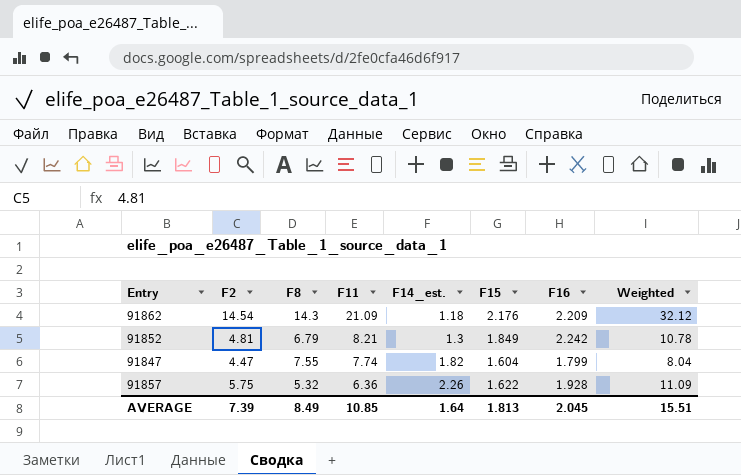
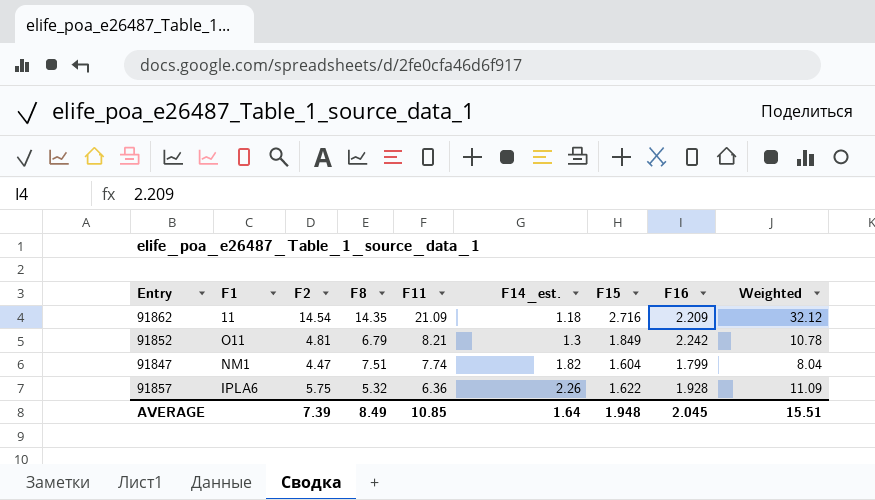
column F1 | position: none -> 2
91862 | F8: 14.3 -> 14.35
91862 | F15: 2.176 -> 2.716
91847 | F8: 7.55 -> 7.51
AVERAGE | F15: 1.813 -> 1.948

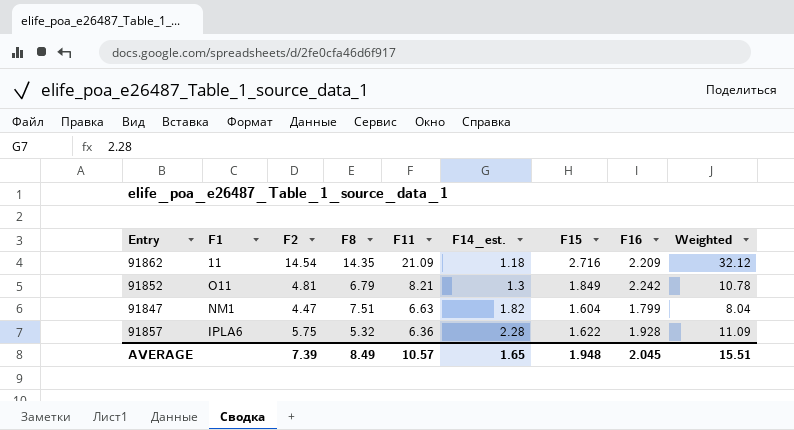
91847 | F11: 7.74 -> 6.63
91857 | F14_est.: 2.26 -> 2.28
AVERAGE | F11: 10.85 -> 10.57
AVERAGE | F14_est.: 1.64 -> 1.65

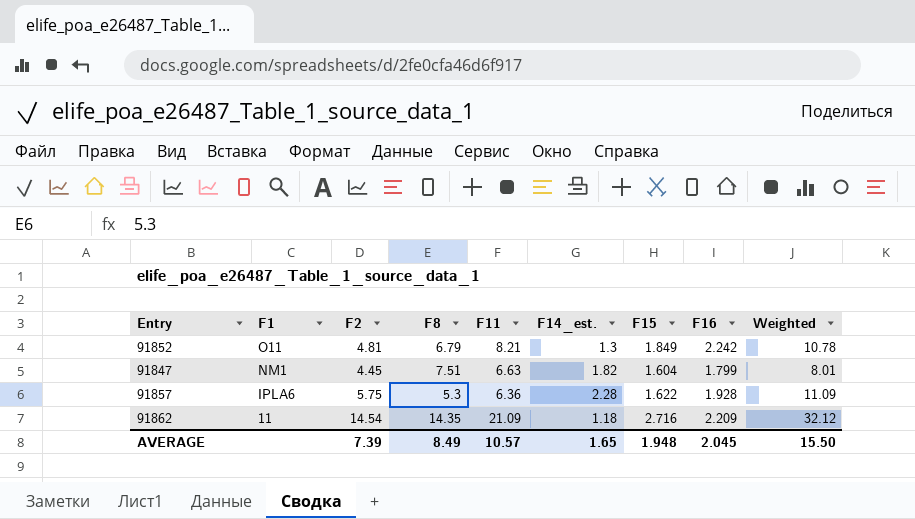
row order: F11 descending -> F1 descending
91847 | F2: 4.47 -> 4.45
91847 | Weighted: 8.04 -> 8.01
91857 | F8: 5.32 -> 5.3
AVERAGE | Weighted: 15.51 -> 15.50

